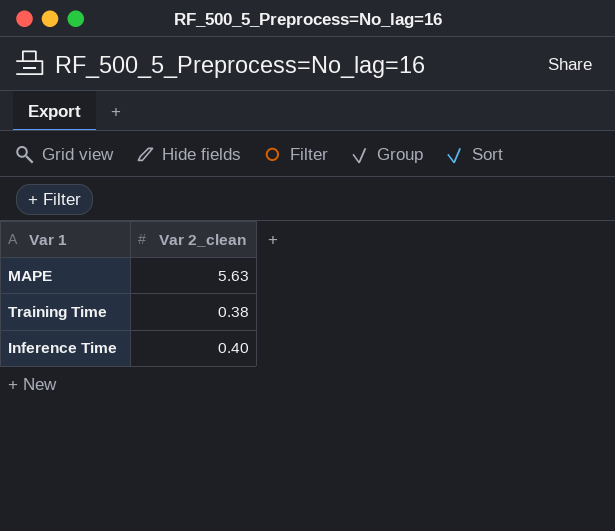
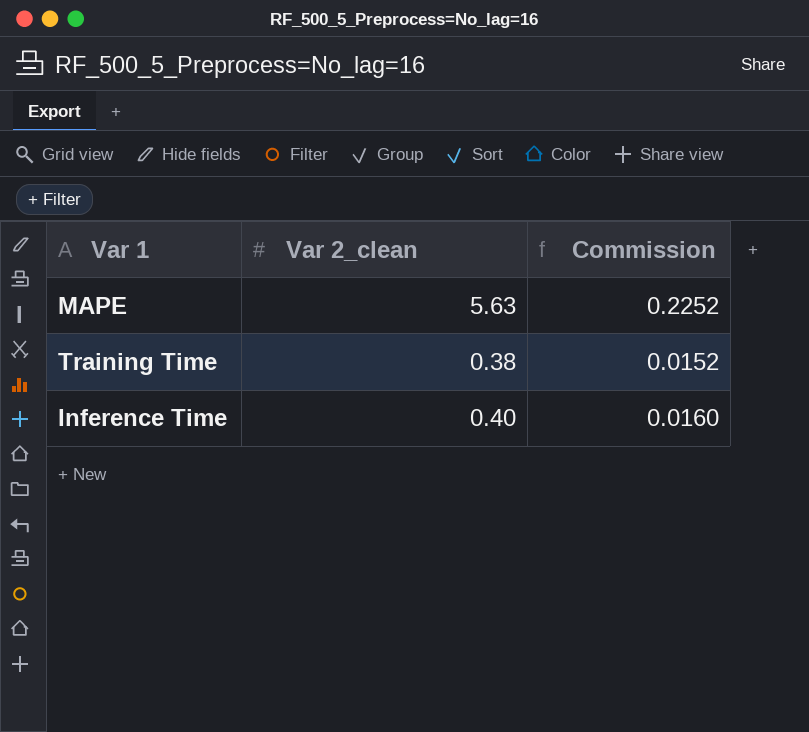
column Commission | formula: none -> [Var 2_clean] * 0.04

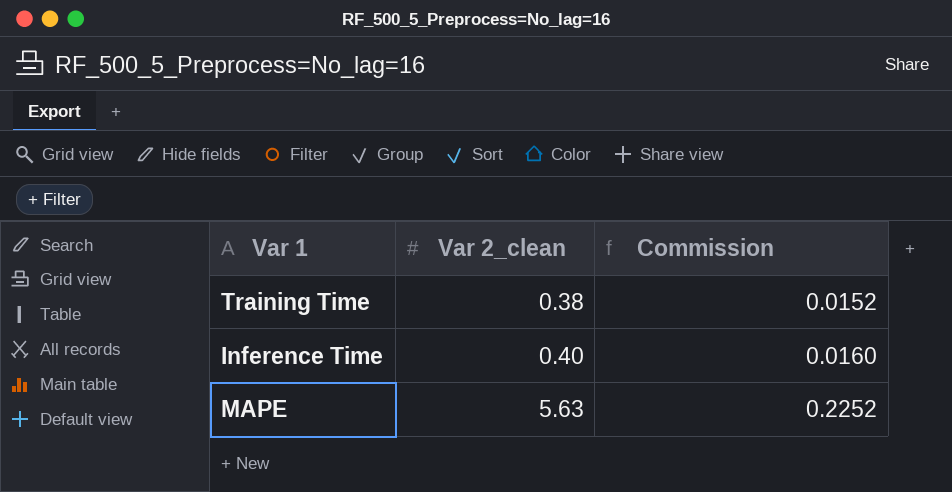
row order: none -> Var 2_clean ascending

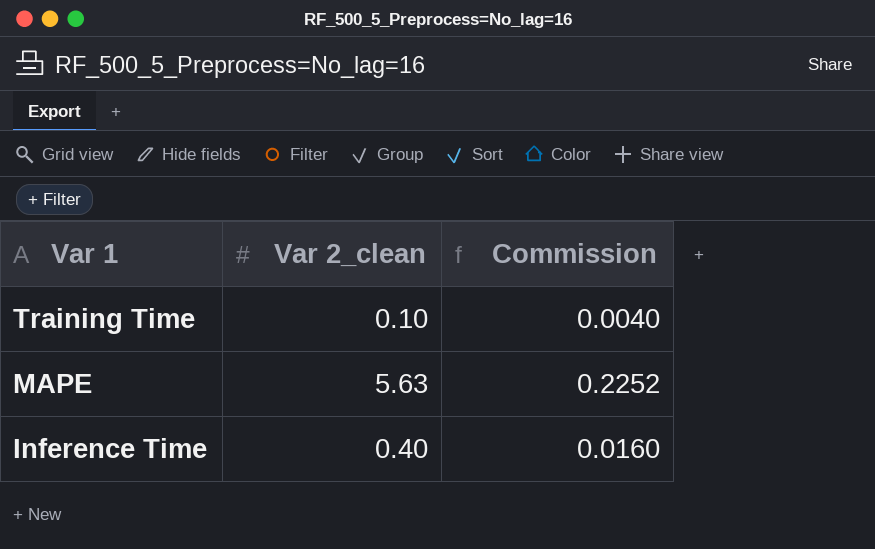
row order: Var 2_clean ascending -> Var 1 descending
Training Time | Var 2_clean: 0.38 -> 0.10
Training Time | Commission: 0.0152 -> 0.0040

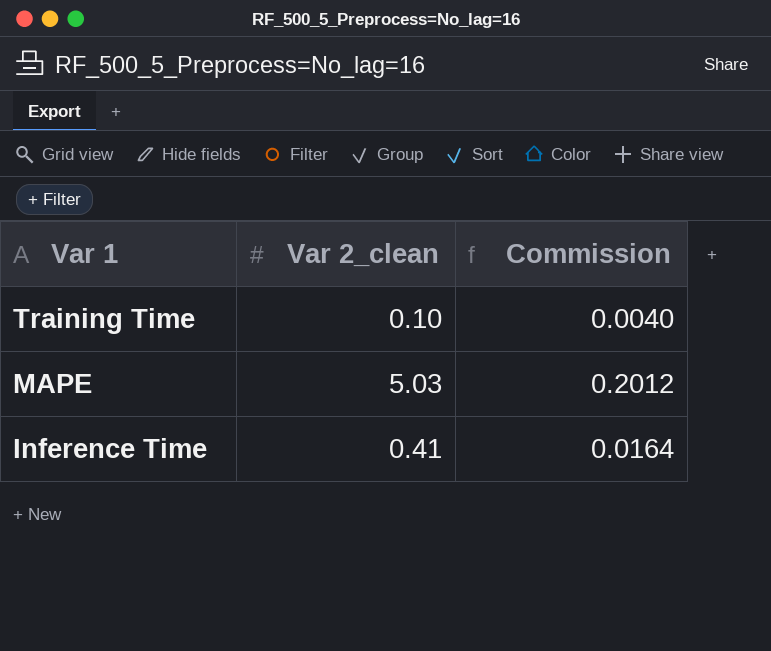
MAPE | Var 2_clean: 5.63 -> 5.03
MAPE | Commission: 0.2252 -> 0.2012
Inference Time | Var 2_clean: 0.40 -> 0.41
Inference Time | Commission: 0.0160 -> 0.0164

